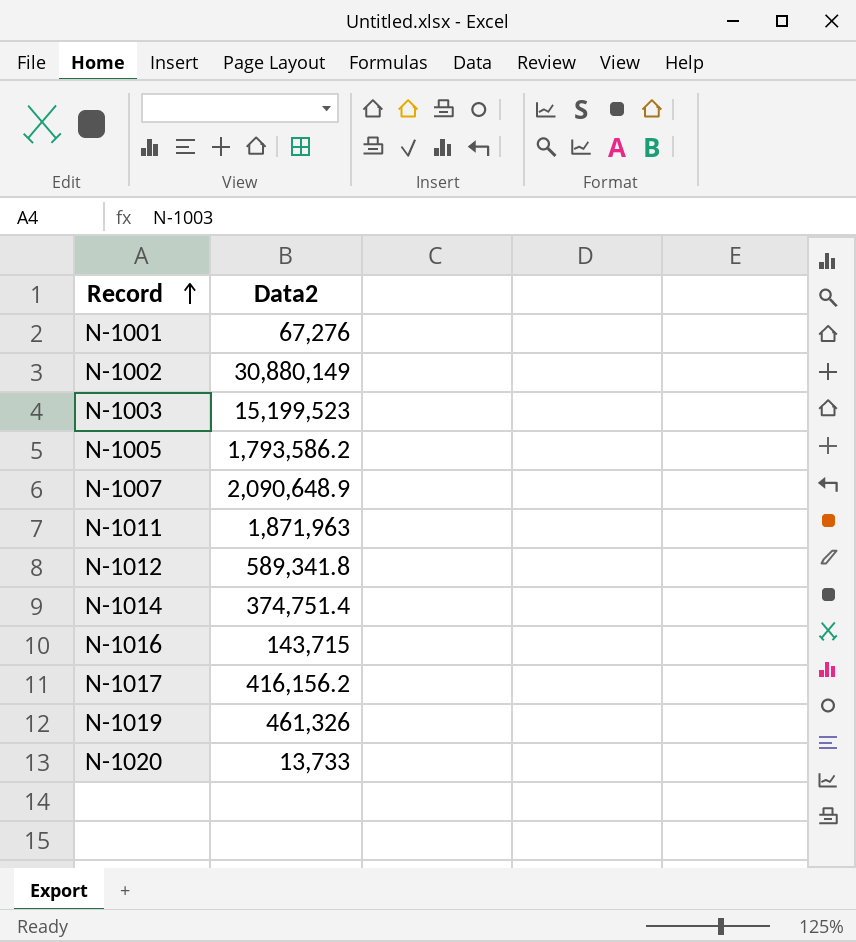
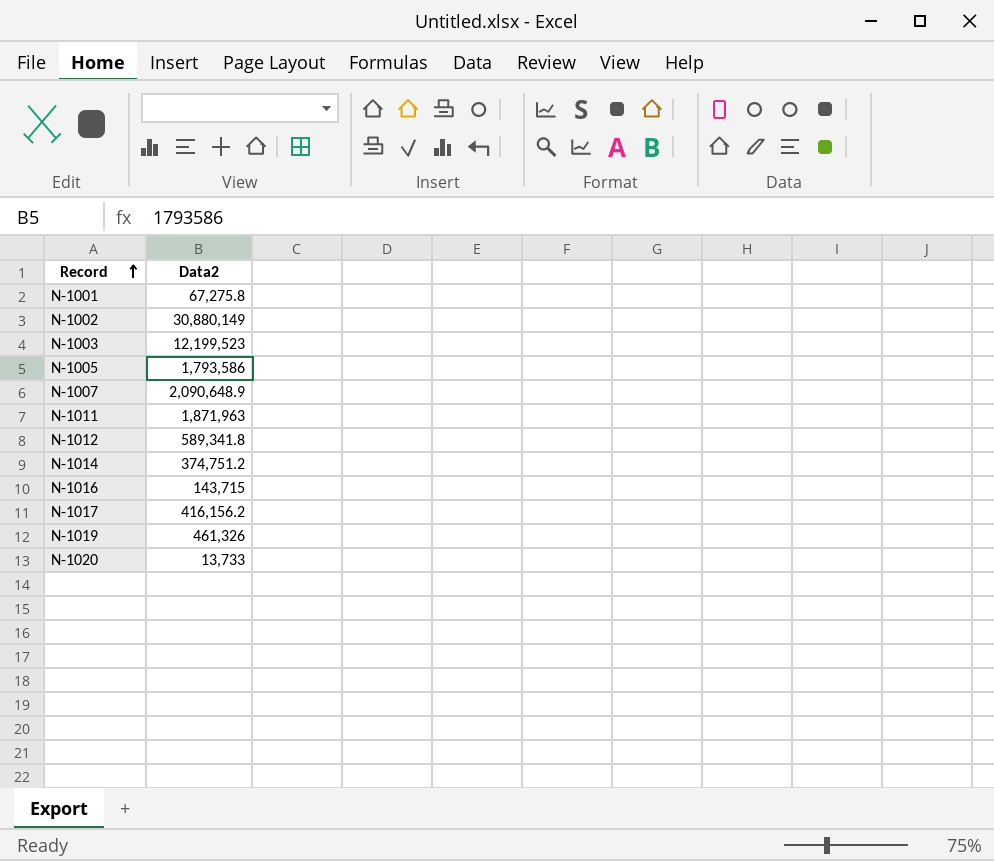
N-1001 | Data2: 67,276 -> 67,275.8
N-1003 | Data2: 15,199,523 -> 12,199,523
N-1005 | Data2: 1,793,586.2 -> 1,793,586
N-1014 | Data2: 374,751.4 -> 374,751.2

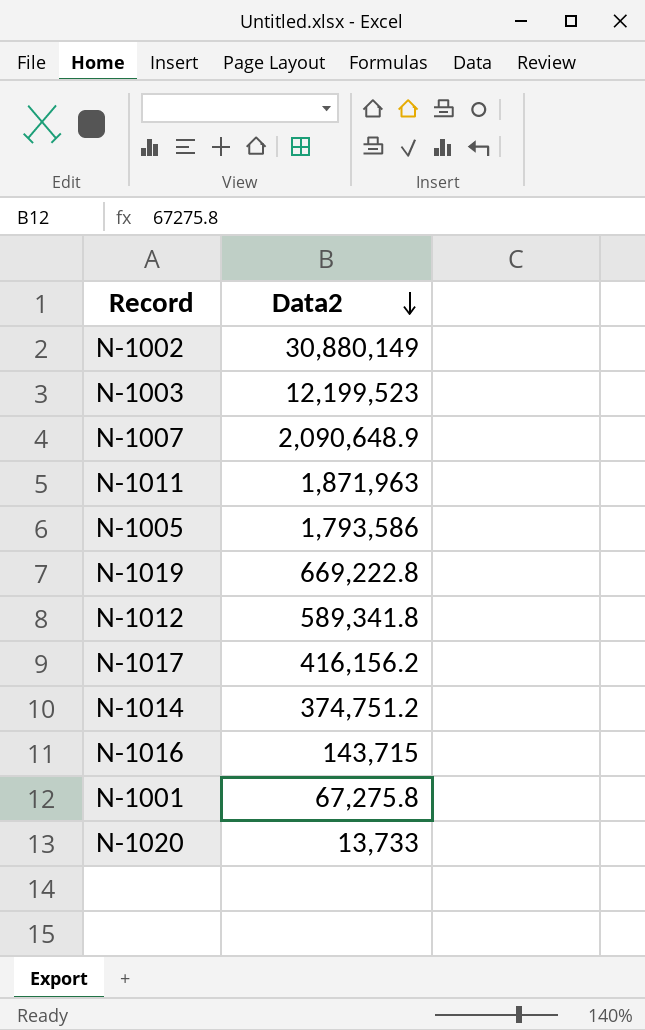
row order: Record ascending -> Data2 descending
N-1019 | Data2: 461,326 -> 669,222.8

